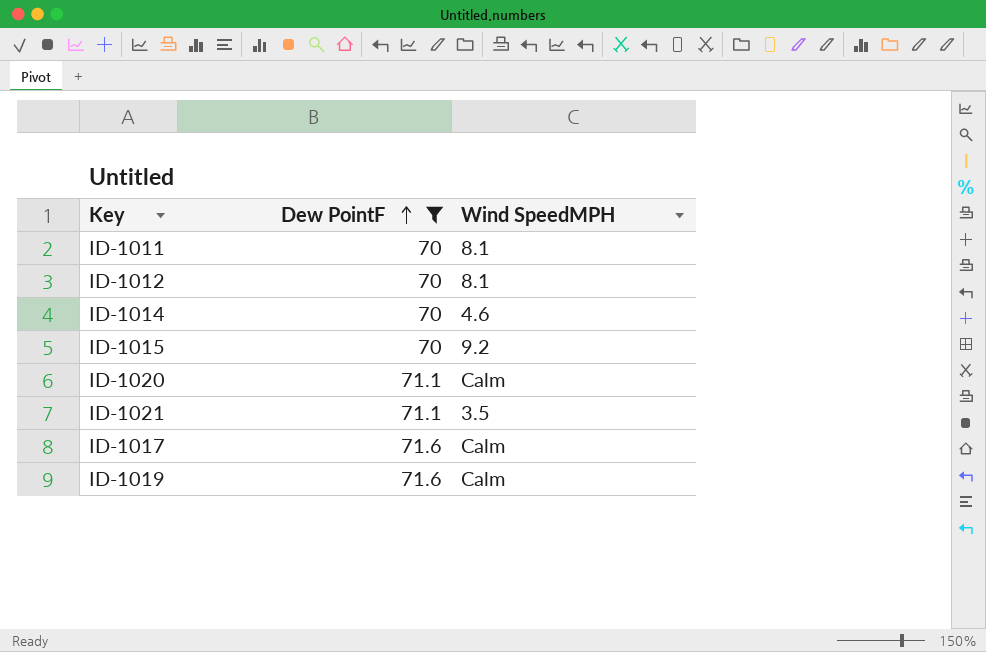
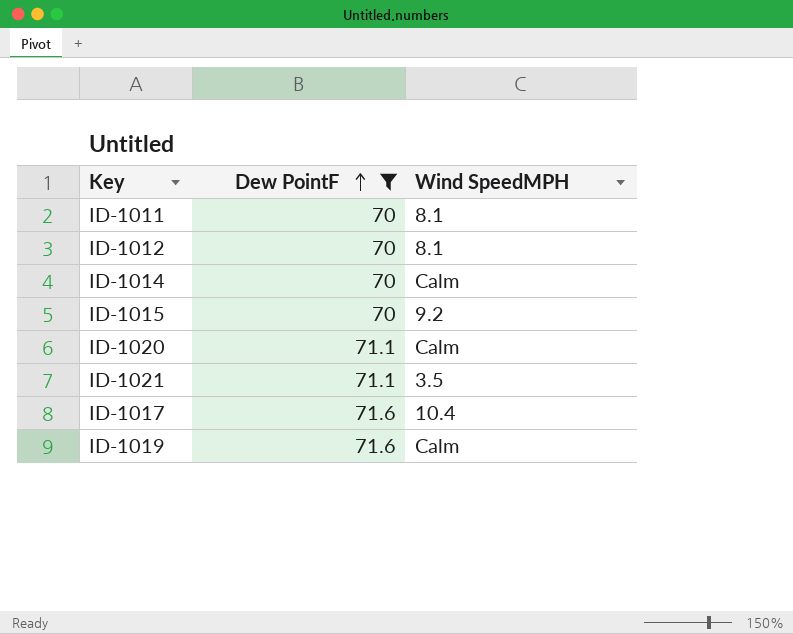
ID-1014 | Wind SpeedMPH: 4.6 -> Calm
ID-1017 | Wind SpeedMPH: Calm -> 10.4

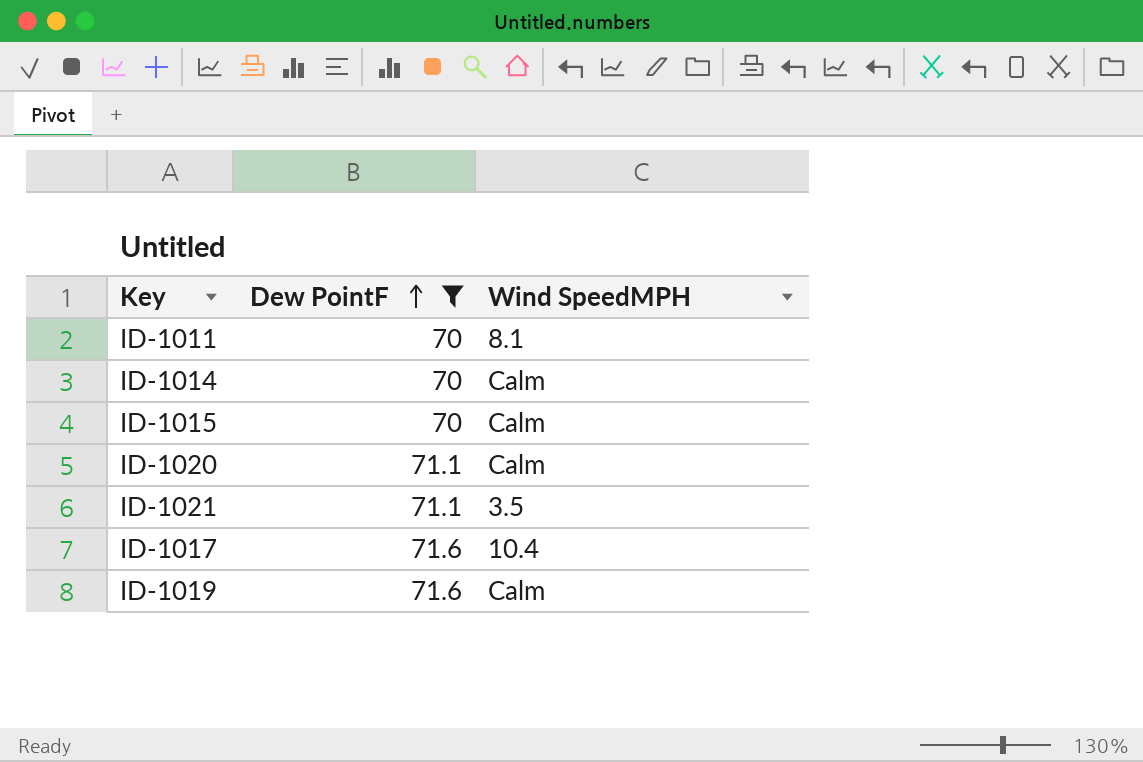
row ID-1012: 70 | 8.1 -> none
ID-1015 | Wind SpeedMPH: 9.2 -> Calm

